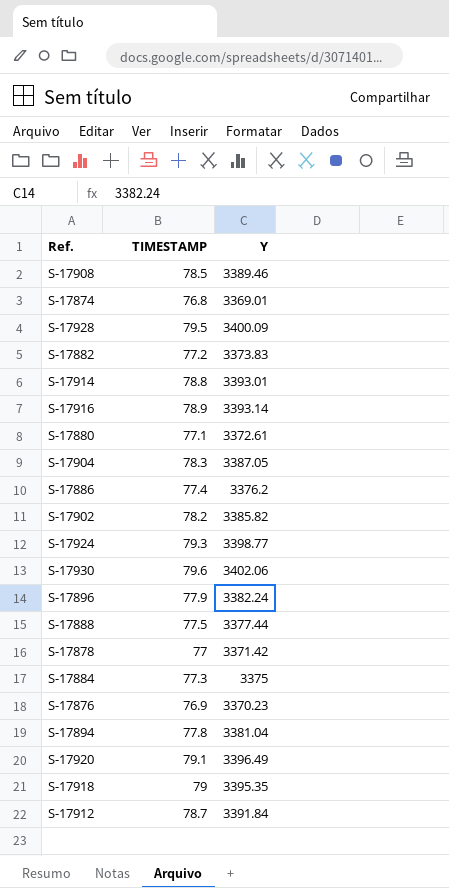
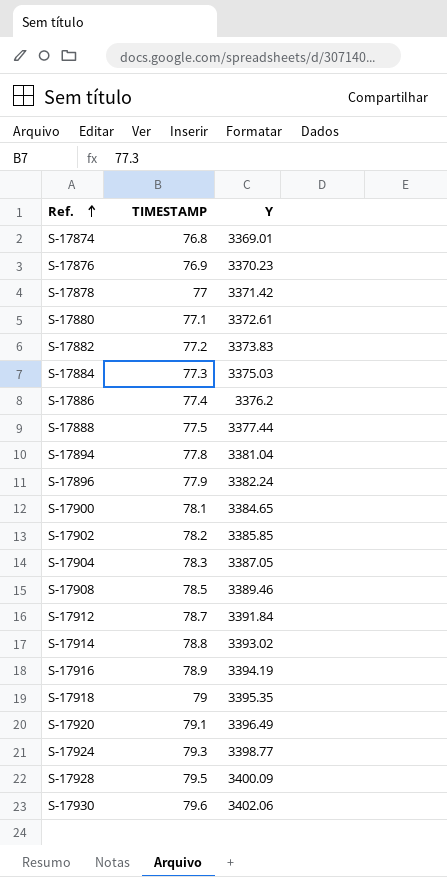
row order: none -> Ref. ascending
S-17884 | Y: 3375 -> 3375.03
row S-17900: none -> 78.1 | 3384.65
S-17902 | Y: 3385.82 -> 3385.85
S-17914 | Y: 3393.01 -> 3393.02
S-17916 | Y: 3393.14 -> 3394.19

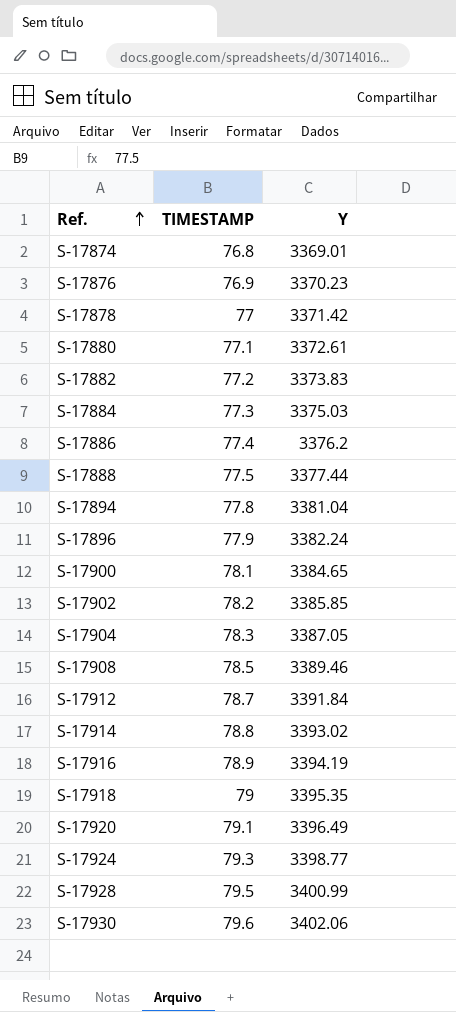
S-17928 | Y: 3400.09 -> 3400.99

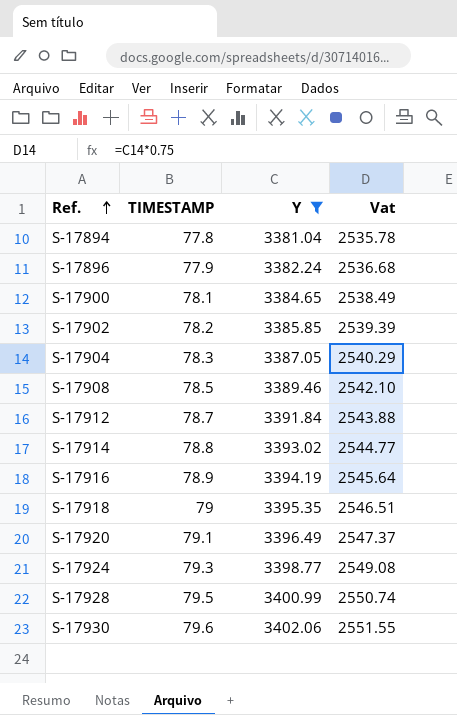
filter: none -> Y >= 3381.04
column Vat | formula: none -> [Y] * 0.75

